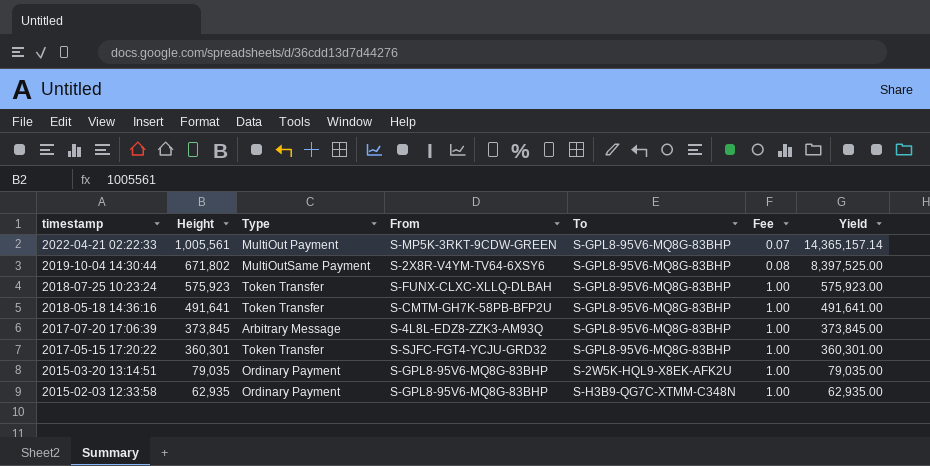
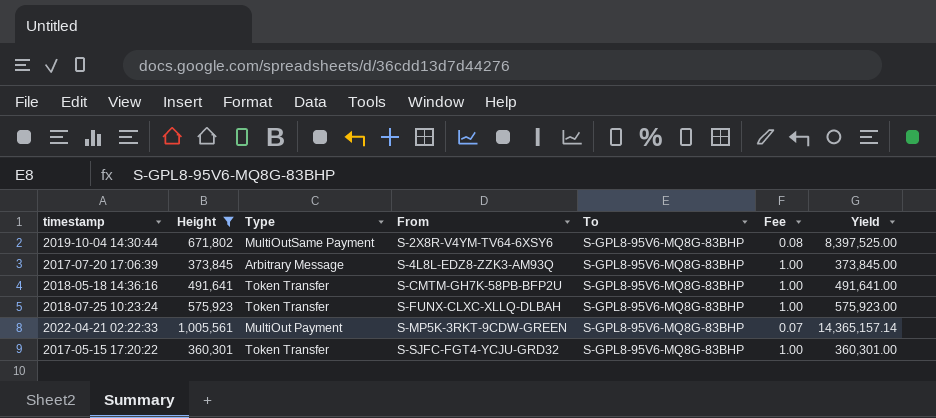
filter: none -> Height >= 360,301
row order: timestamp descending -> From ascending

